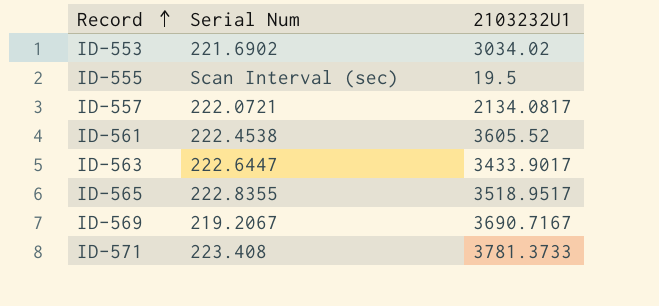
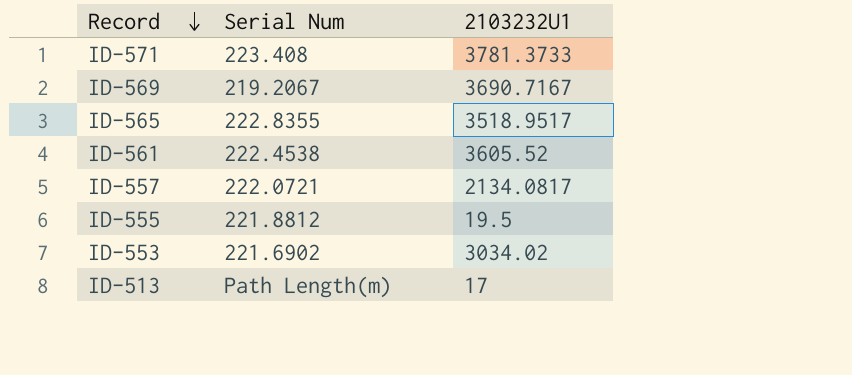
row order: Record ascending -> Record descending
row ID-563: 222.6447 | 3433.9017 -> none
ID-555 | Serial Num: Scan Interval (sec) -> 221.8812
row ID-513: none -> Path Length(m) | 17

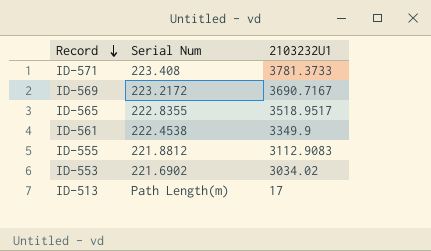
row ID-557: 222.0721 | 2134.0817 -> none
ID-569 | Serial Num: 219.2067 -> 223.2172
ID-561 | 2103232U1: 3605.52 -> 3349.9
ID-555 | 2103232U1: 19.5 -> 3112.9083

